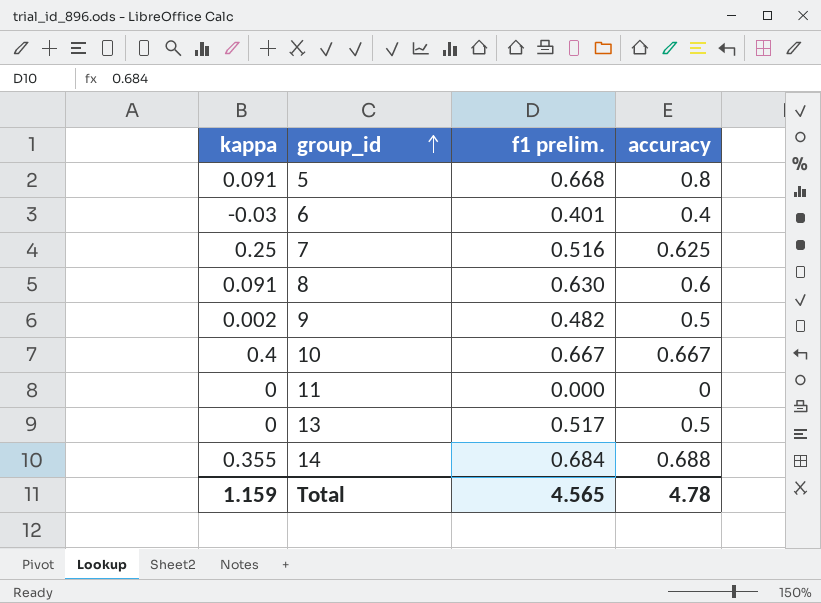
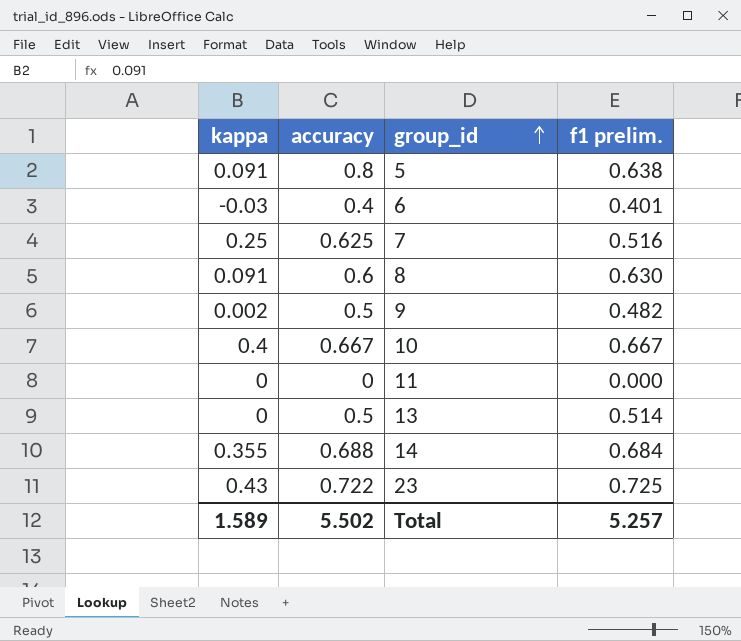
column accuracy | position: 4 -> 2
5 | f1 prelim.: 0.668 -> 0.638
13 | f1 prelim.: 0.517 -> 0.514
row 23: none -> 0.43 | 0.722 | 0.725
Total | kappa: 1.159 -> 1.589
Total | accuracy: 4.78 -> 5.502
Total | f1 prelim.: 4.565 -> 5.257

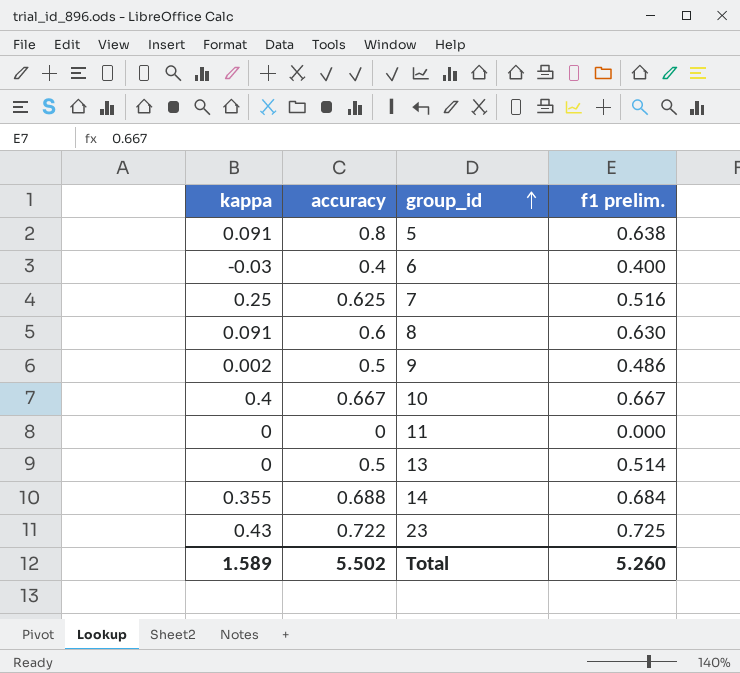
6 | f1 prelim.: 0.401 -> 0.400
9 | f1 prelim.: 0.482 -> 0.486
Total | f1 prelim.: 5.257 -> 5.260

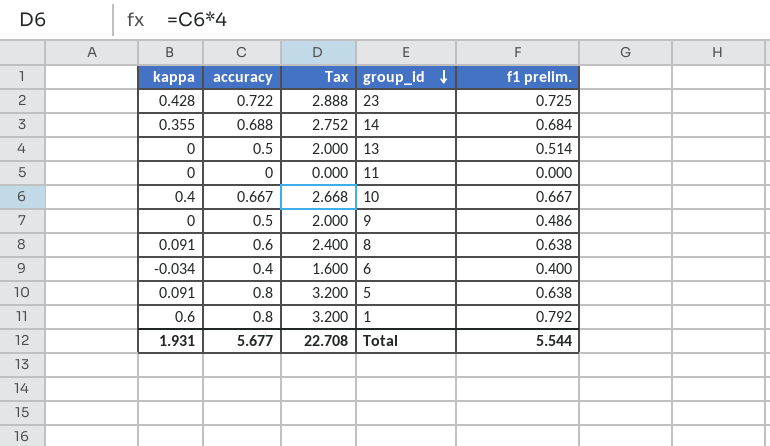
row order: group_id ascending -> group_id descending
column Tax | formula: none -> [accuracy] * 4
row 7: 0.25 | 0.625 | 0.516 -> none
23 | kappa: 0.43 -> 0.428
9 | kappa: 0.002 -> 0
8 | f1 prelim.: 0.630 -> 0.638
6 | kappa: -0.03 -> -0.034
row 1: none -> 0.6 | 0.8 | 3.200 | 0.792
Total | kappa: 1.589 -> 1.931
Total | accuracy: 5.502 -> 5.677
Total | f1 prelim.: 5.260 -> 5.544

